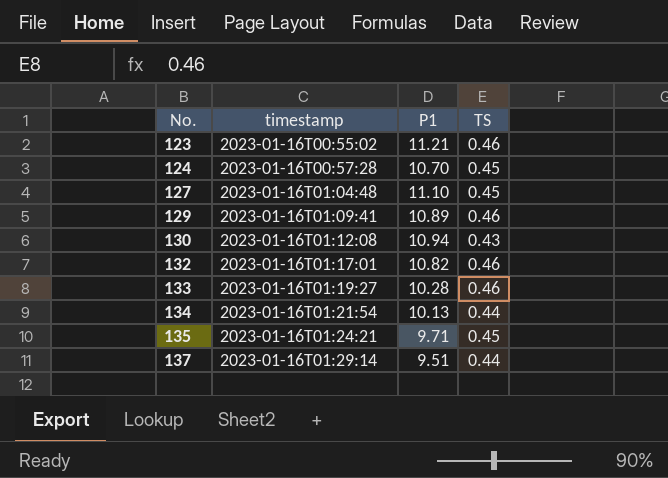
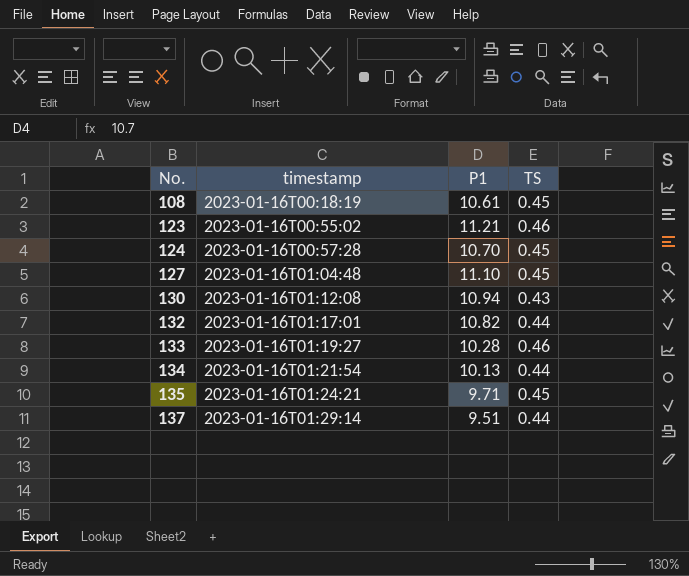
row 129: 2023-01-16T01:09:41 | 10.89 | 0.46 -> none
row 108: none -> 2023-01-16T00:18:19 | 10.61 | 0.45
132 | TS: 0.46 -> 0.44

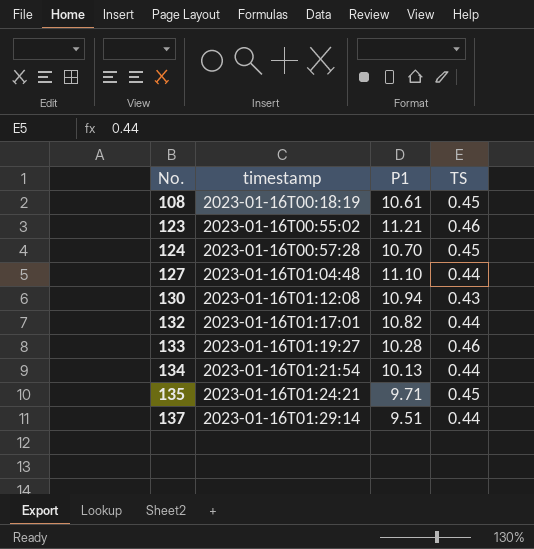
127 | TS: 0.45 -> 0.44

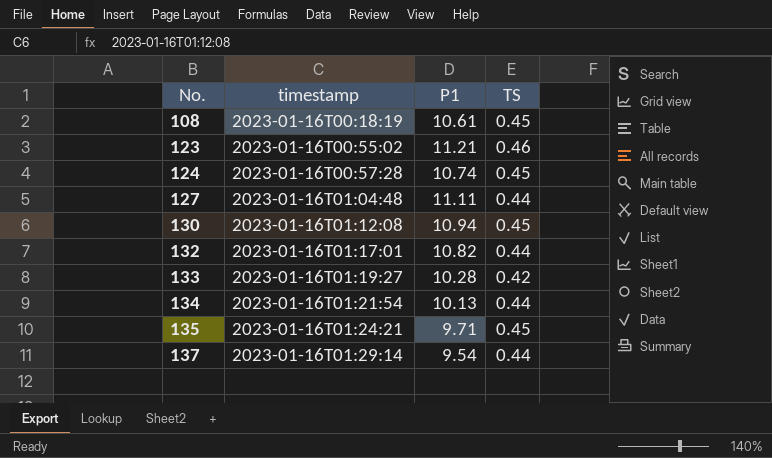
124 | P1: 10.70 -> 10.74
127 | P1: 11.10 -> 11.11
130 | TS: 0.43 -> 0.45
133 | TS: 0.46 -> 0.42
137 | P1: 9.51 -> 9.54

